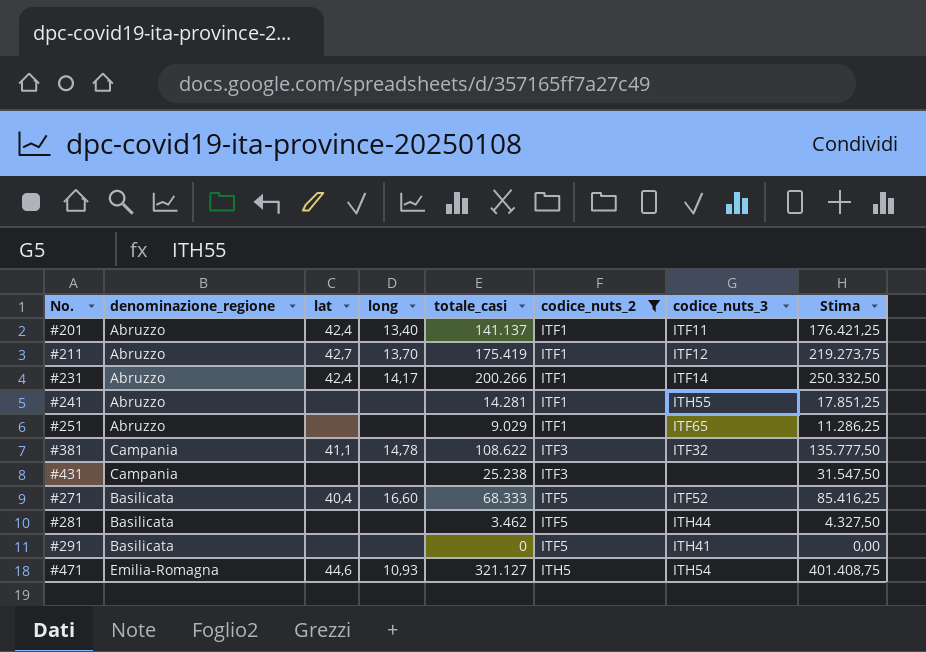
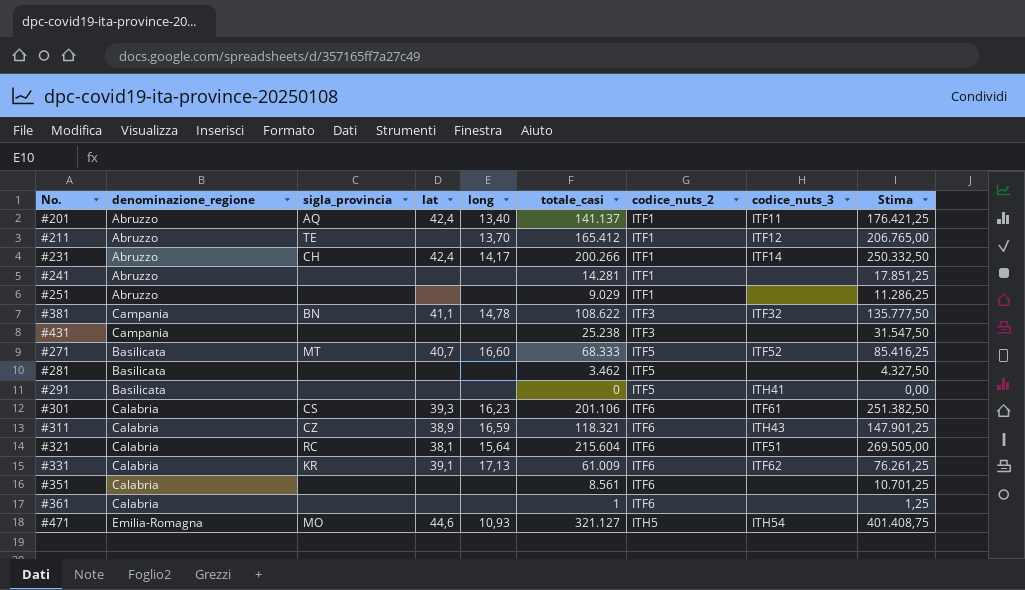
filter: codice_nuts_2 != ITF6 -> none
column sigla_provincia | position: none -> 3
#211 | lat: 42,7 -> none
#211 | totale_casi: 175.419 -> 165.412
#211 | Stima: 219.273,75 -> 206.765,00
#241 | codice_nuts_3: ITH55 -> none
#251 | codice_nuts_3: ITF65 -> none
#271 | lat: 40,4 -> 40,7
#281 | codice_nuts_3: ITH44 -> none

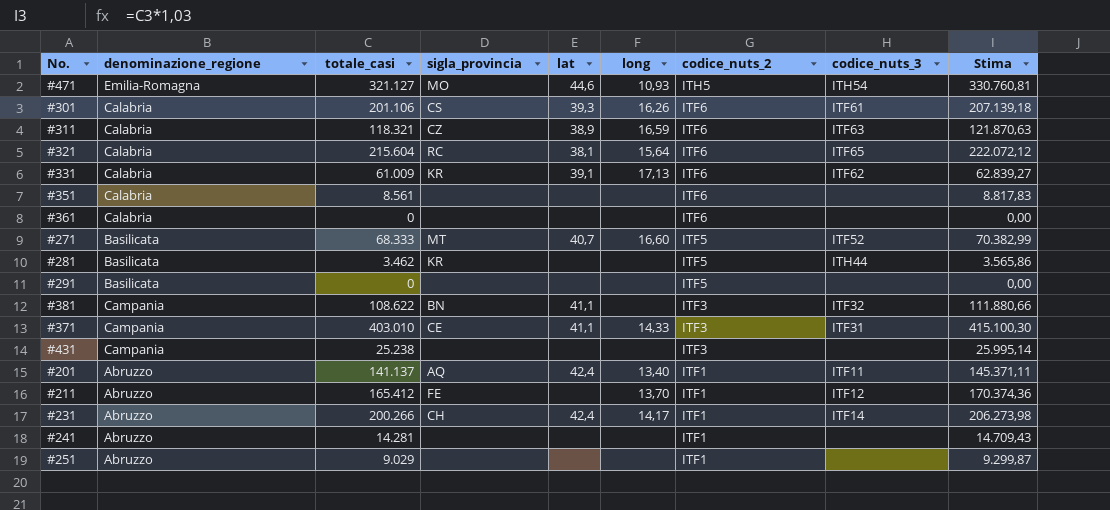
row order: codice_nuts_2 ascending -> codice_nuts_2 descending
column totale_casi | position: 6 -> 3
column Stima | formula: [totale_casi] * 1,25 -> [totale_casi] * 1,03
#301 | long: 16,23 -> 16,26
#311 | codice_nuts_3: ITH43 -> ITF63
#321 | codice_nuts_3: ITF51 -> ITF65
#361 | totale_casi: 1 -> 0
#281 | sigla_provincia: none -> KR
#281 | codice_nuts_3: none -> ITH44
#291 | codice_nuts_3: ITH41 -> none
#381 | long: 14,78 -> none
row #371: none -> Campania | 403.010 | CE | 41,1 | 14,33 | ITF3 | ITF31 | 415.100,30
#211 | sigla_provincia: TE -> FE

